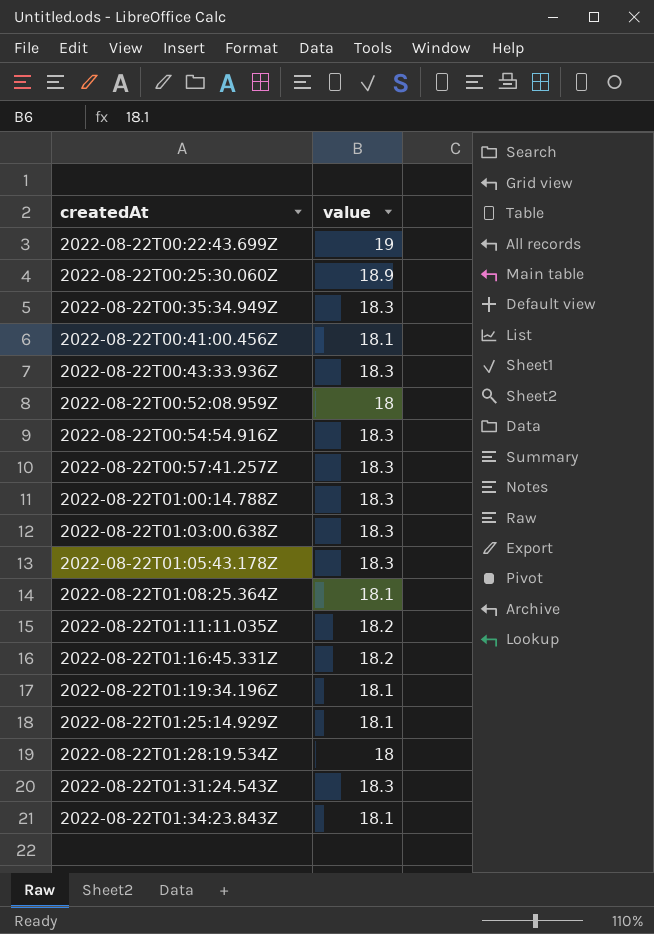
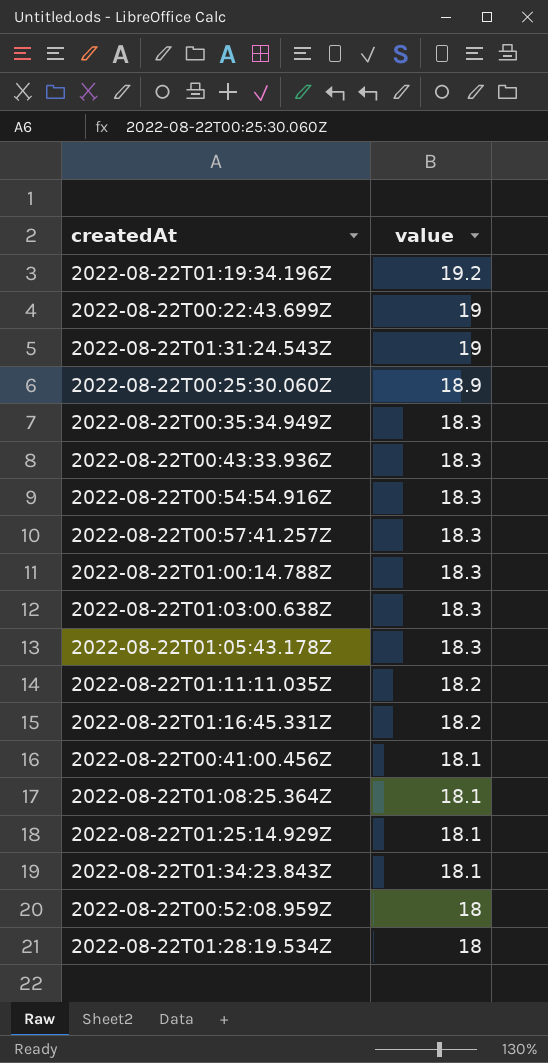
row order: createdAt ascending -> value descending
2022-08-22T01:19:34.196Z | value: 18.1 -> 19.2
2022-08-22T01:31:24.543Z | value: 18.3 -> 19

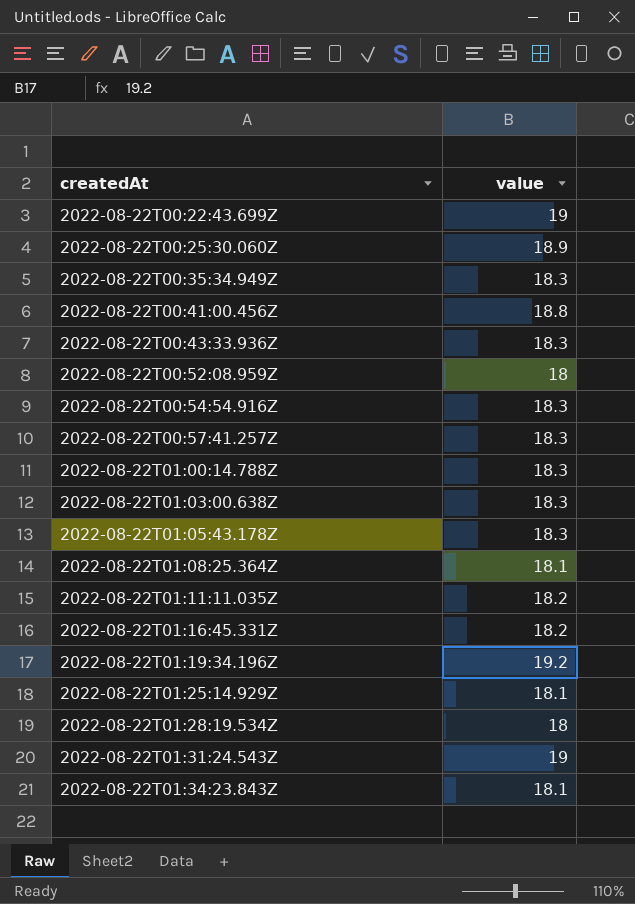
row order: value descending -> createdAt ascending
2022-08-22T00:41:00.456Z | value: 18.1 -> 18.8

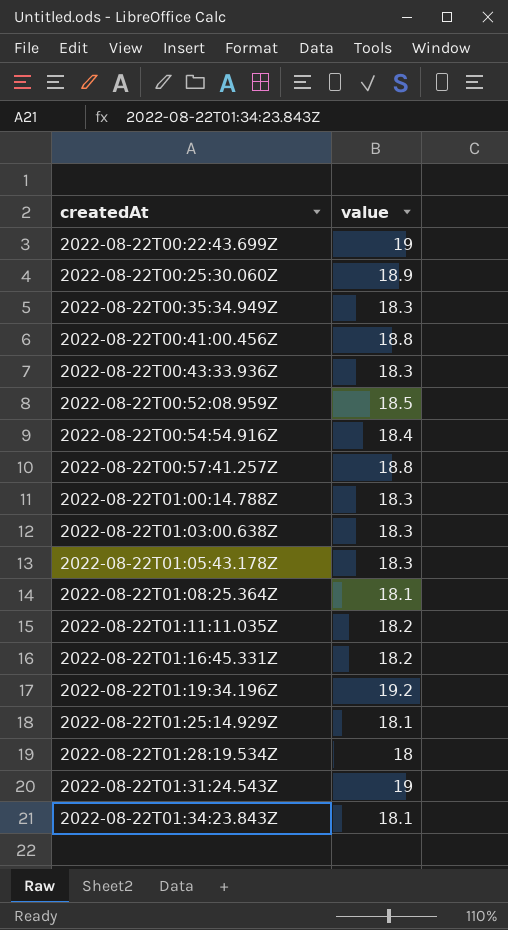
2022-08-22T00:52:08.959Z | value: 18 -> 18.5
2022-08-22T00:54:54.916Z | value: 18.3 -> 18.4
2022-08-22T00:57:41.257Z | value: 18.3 -> 18.8

